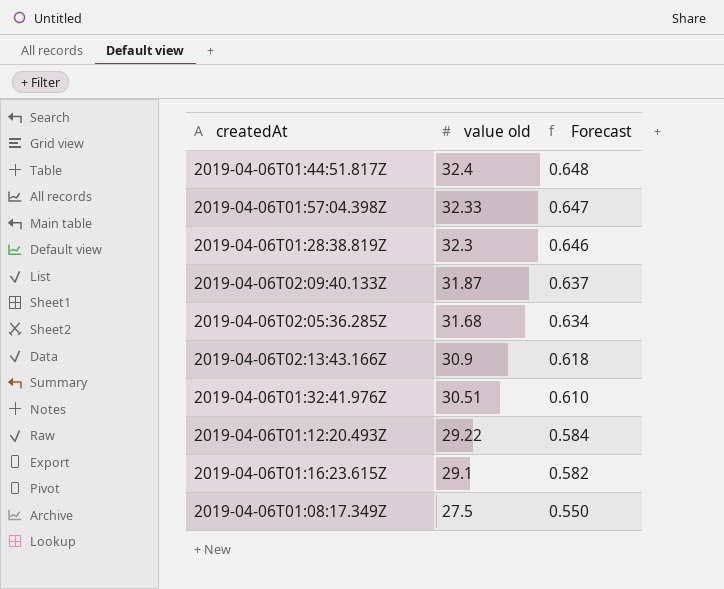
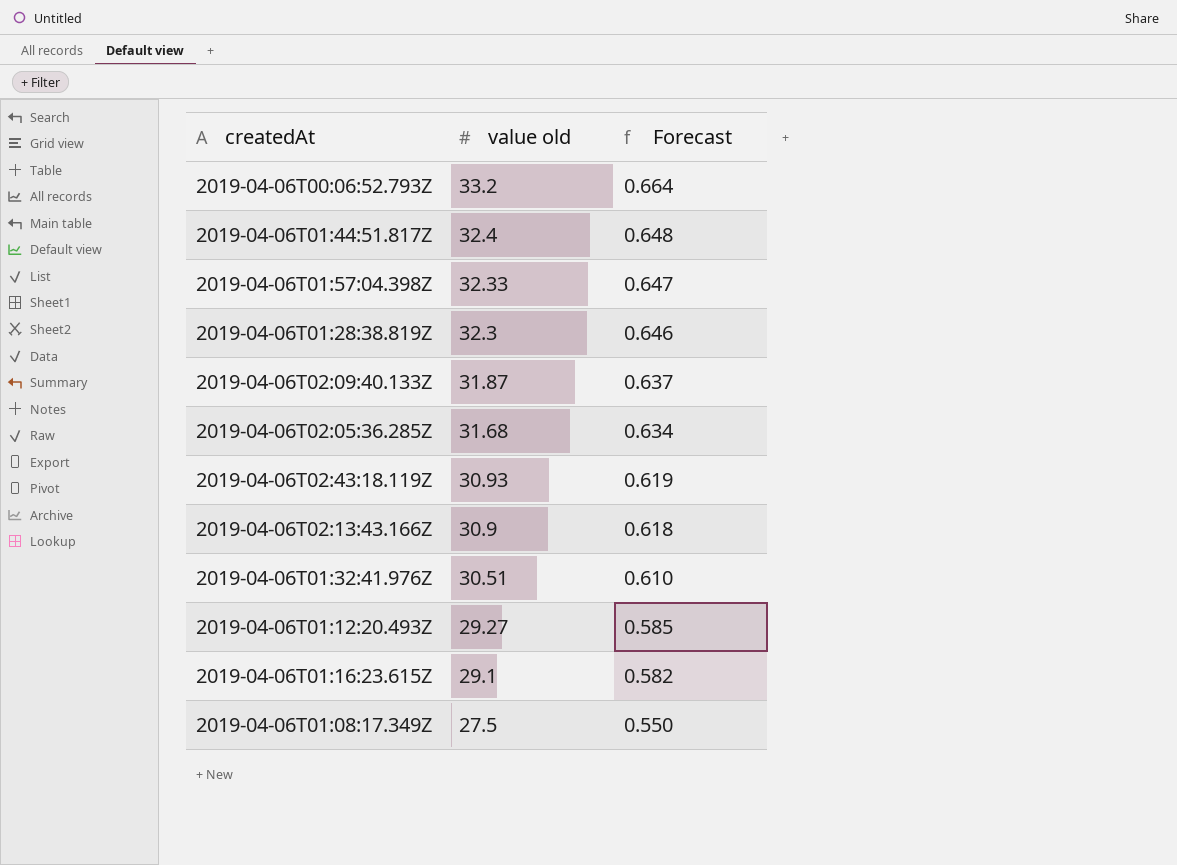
row 2019-04-06T00:06:52.793Z: none -> 33.2 | 0.664
row 2019-04-06T02:43:18.119Z: none -> 30.93 | 0.619
2019-04-06T01:12:20.493Z | value old: 29.22 -> 29.27
2019-04-06T01:12:20.493Z | Forecast: 0.584 -> 0.585

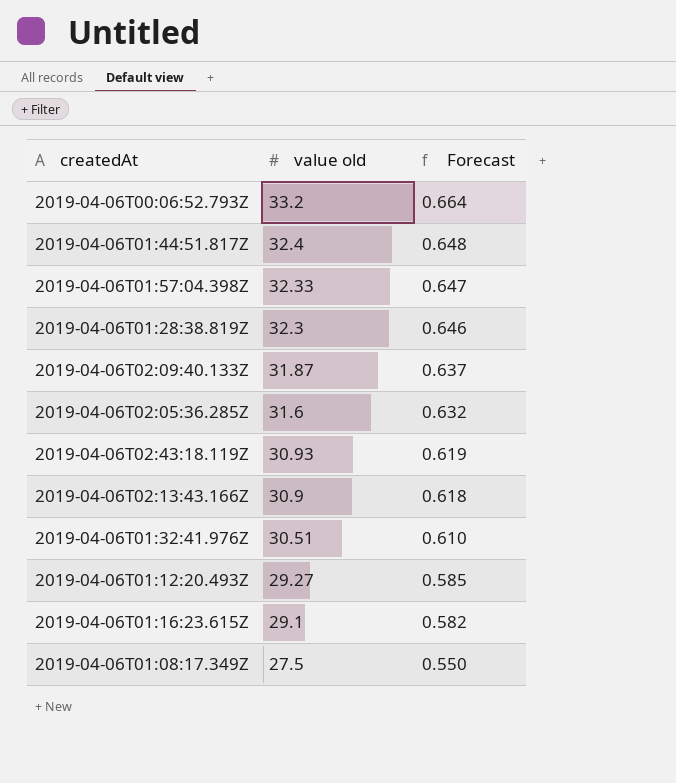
2019-04-06T02:05:36.285Z | value old: 31.68 -> 31.6
2019-04-06T02:05:36.285Z | Forecast: 0.634 -> 0.632

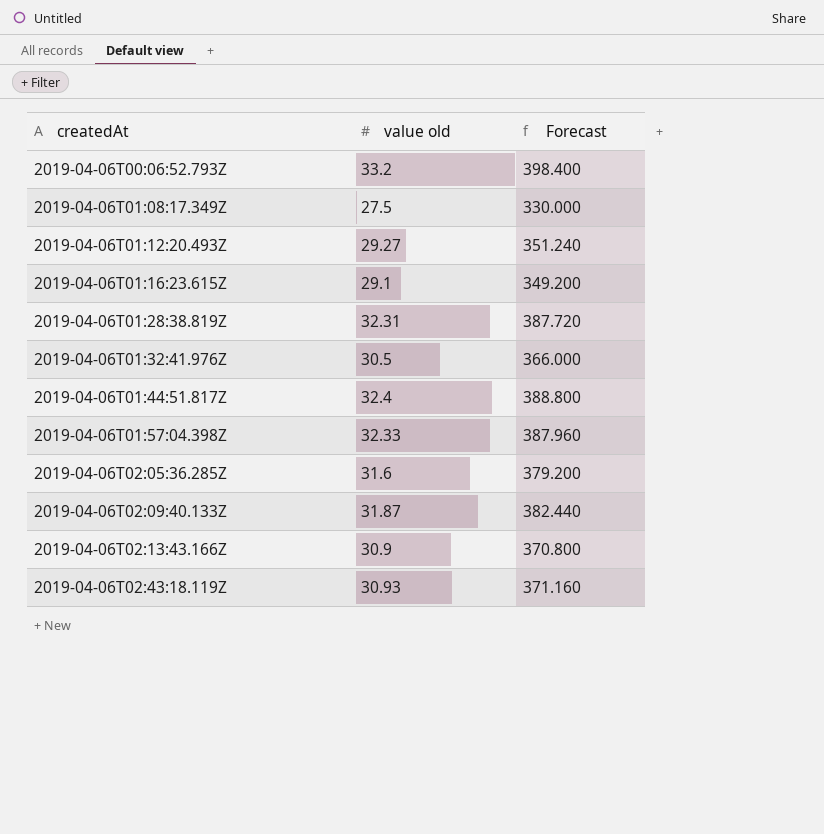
row order: value old descending -> createdAt ascending
column Forecast | formula: [value old] * 0.02 -> [value old] * 12
2019-04-06T01:28:38.819Z | value old: 32.3 -> 32.31
2019-04-06T01:32:41.976Z | value old: 30.51 -> 30.5

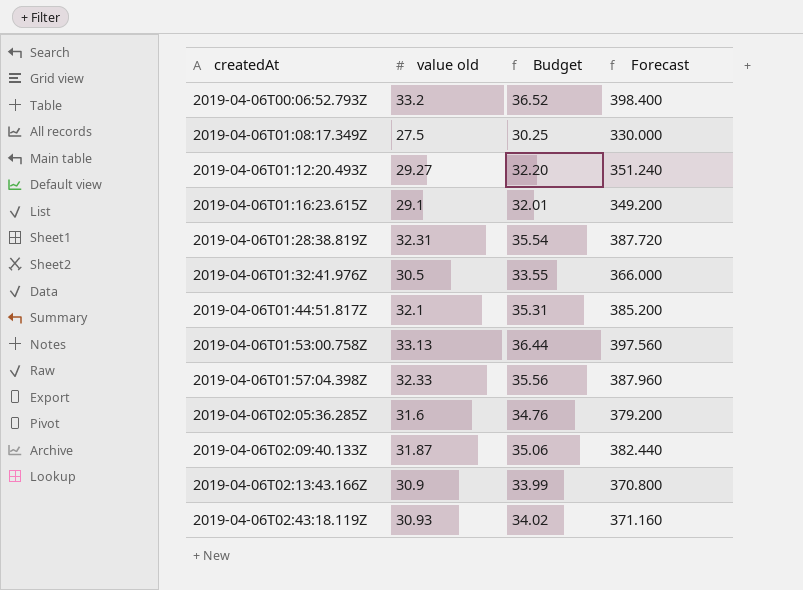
column Budget | formula: none -> [value old] * 1.1
2019-04-06T01:44:51.817Z | value old: 32.4 -> 32.1
2019-04-06T01:44:51.817Z | Forecast: 388.800 -> 385.200
row 2019-04-06T01:53:00.758Z: none -> 33.13 | 36.44 | 397.560

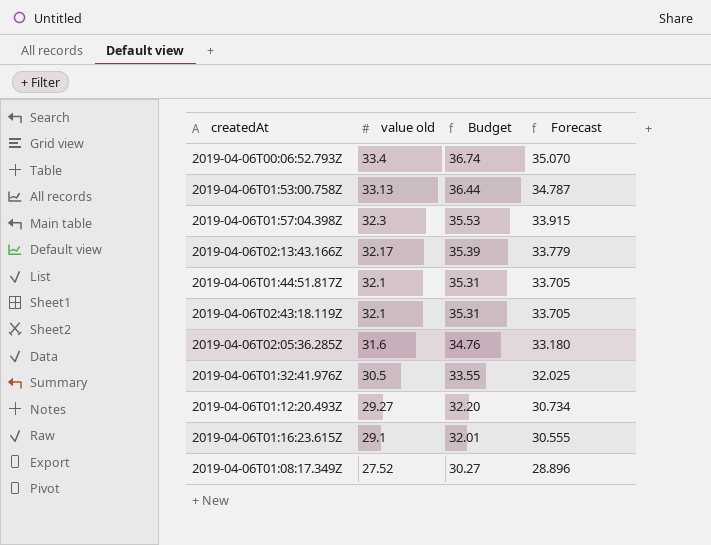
row order: createdAt ascending -> value old descending
column Forecast | formula: [value old] * 12 -> [value old] * 1.05
row 2019-04-06T01:28:38.819Z: 32.31 | 35.54 | 387.720 -> none
row 2019-04-06T02:09:40.133Z: 31.87 | 35.06 | 382.440 -> none
2019-04-06T00:06:52.793Z | value old: 33.2 -> 33.4
2019-04-06T00:06:52.793Z | Budget: 36.52 -> 36.74
2019-04-06T01:57:04.398Z | value old: 32.33 -> 32.3
2019-04-06T01:57:04.398Z | Budget: 35.56 -> 35.53
2019-04-06T02:13:43.166Z | value old: 30.9 -> 32.17
2019-04-06T02:13:43.166Z | Budget: 33.99 -> 35.39
2019-04-06T02:43:18.119Z | value old: 30.93 -> 32.1
2019-04-06T02:43:18.119Z | Budget: 34.02 -> 35.31
2019-04-06T01:08:17.349Z | value old: 27.5 -> 27.52
2019-04-06T01:08:17.349Z | Budget: 30.25 -> 30.27

